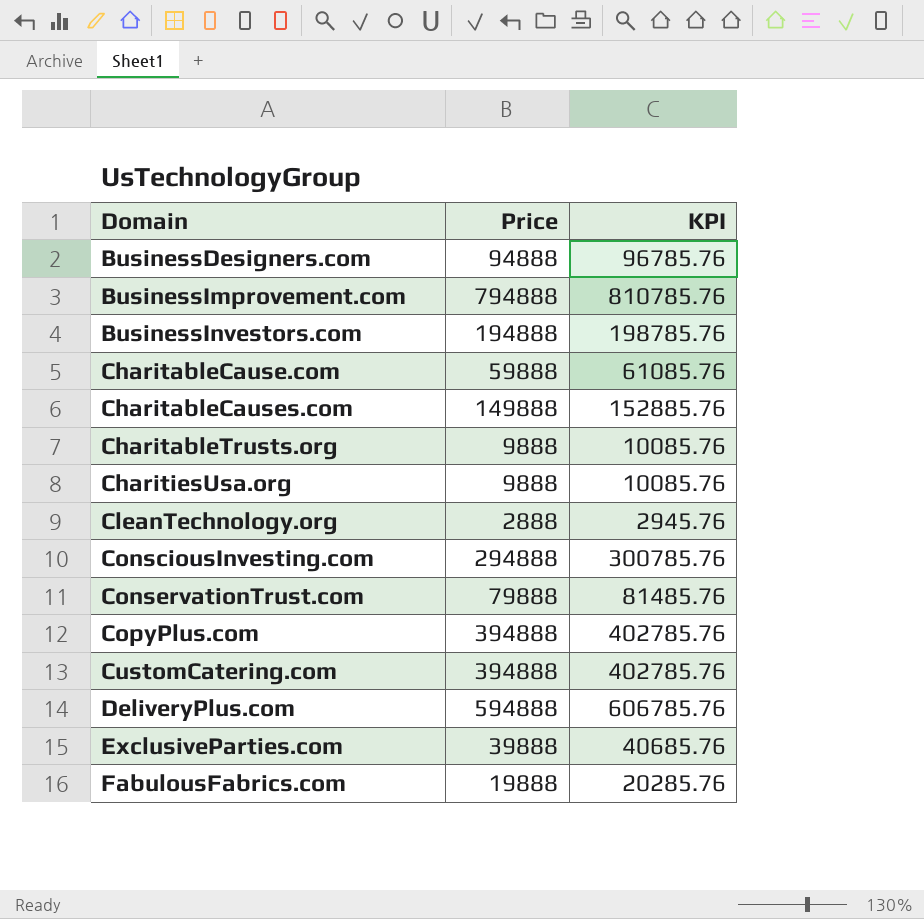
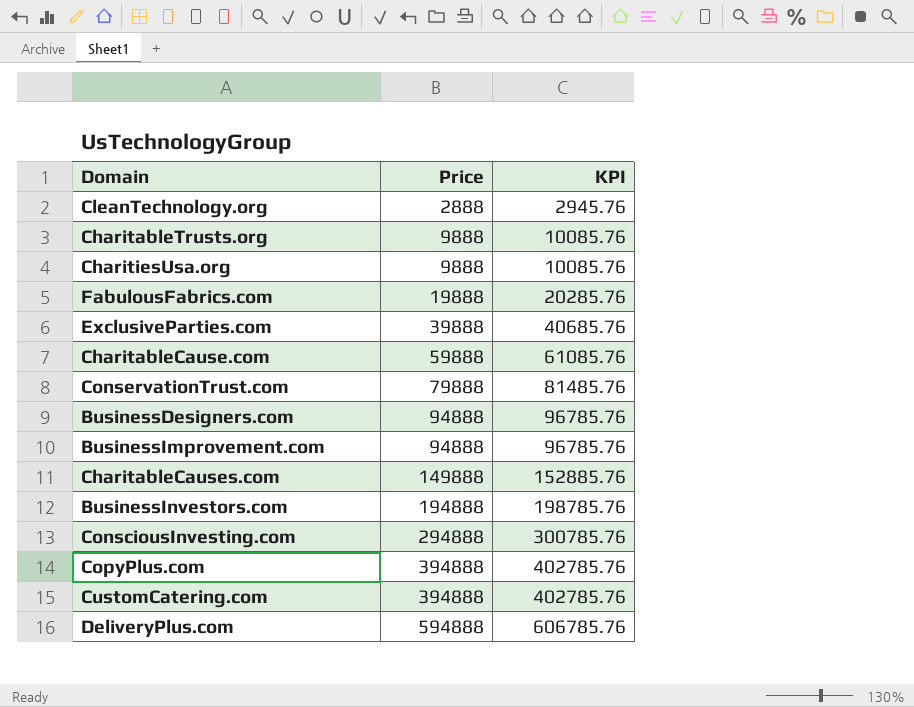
row order: Domain ascending -> Price ascending
BusinessImprovement.com | Price: 794888 -> 94888
BusinessImprovement.com | KPI: 810785.76 -> 96785.76

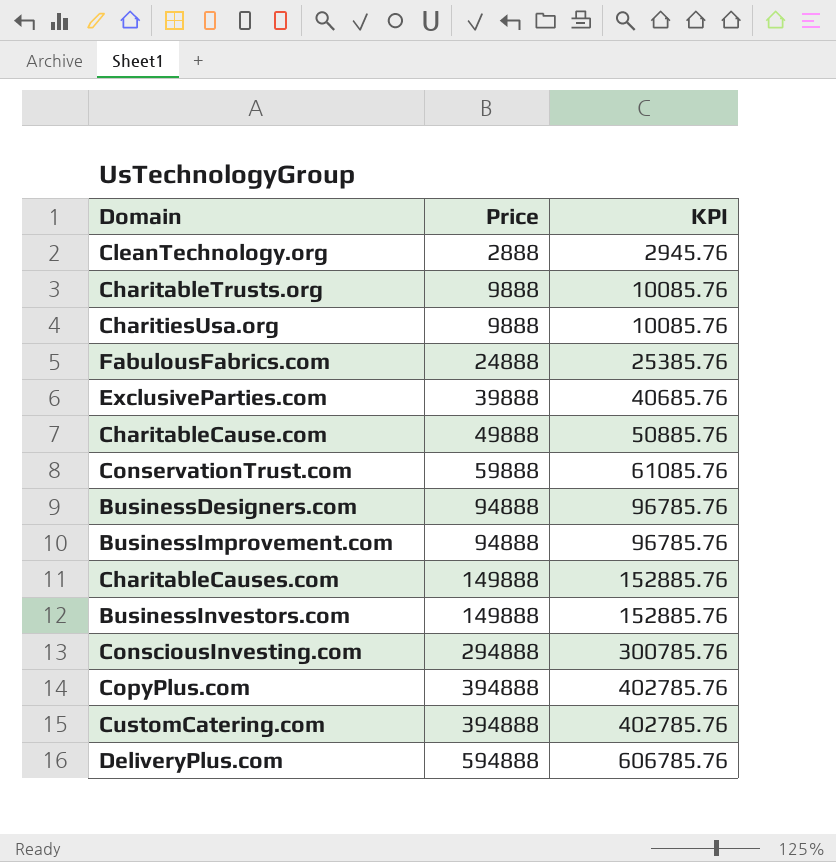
FabulousFabrics.com | Price: 19888 -> 24888
FabulousFabrics.com | KPI: 20285.76 -> 25385.76
CharitableCause.com | Price: 59888 -> 49888
CharitableCause.com | KPI: 61085.76 -> 50885.76
ConservationTrust.com | Price: 79888 -> 59888
ConservationTrust.com | KPI: 81485.76 -> 61085.76
BusinessInvestors.com | Price: 194888 -> 149888
BusinessInvestors.com | KPI: 198785.76 -> 152885.76

